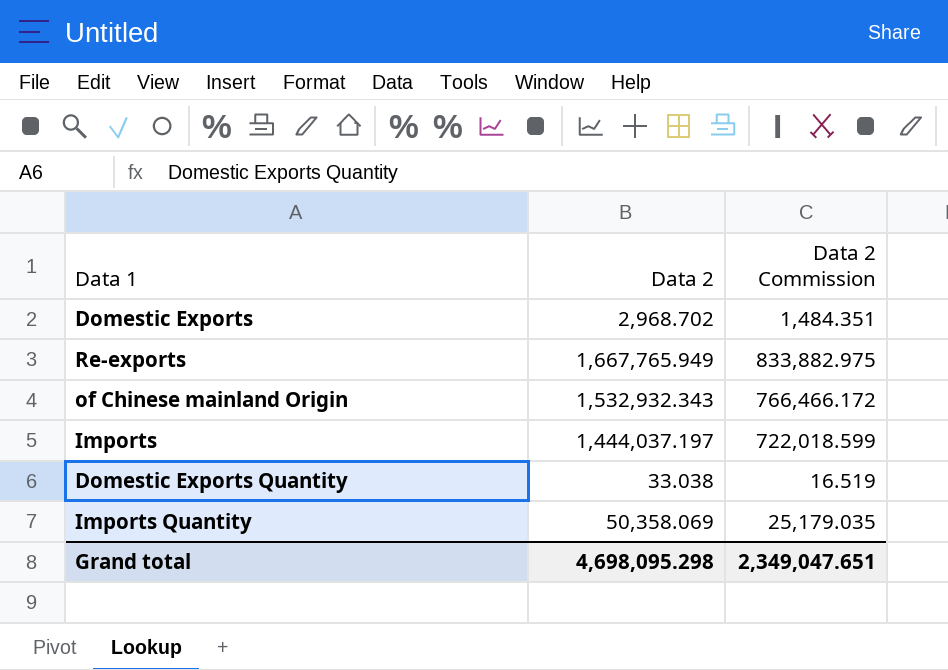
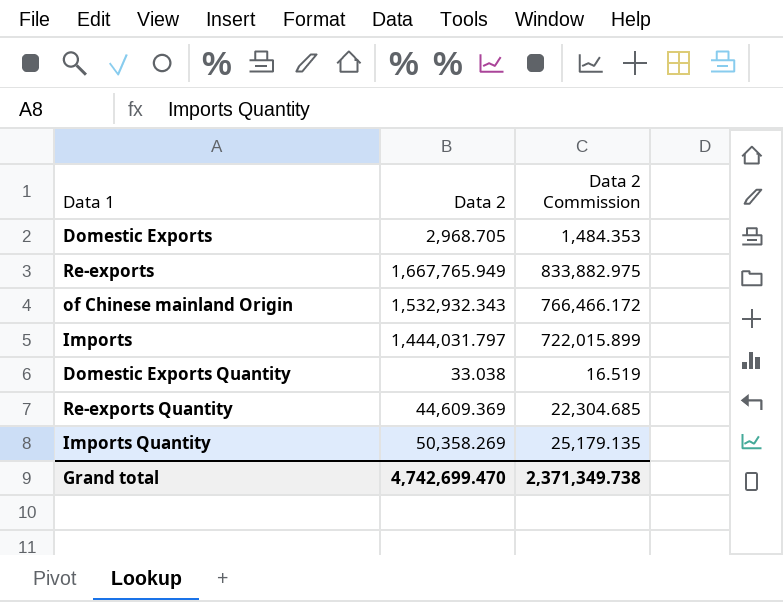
Domestic Exports | Data 2: 2,968.702 -> 2,968.705
Domestic Exports | Data 2 Commission: 1,484.351 -> 1,484.353
Imports | Data 2: 1,444,037.197 -> 1,444,031.797
Imports | Data 2 Commission: 722,018.599 -> 722,015.899
row Re-exports Quantity: none -> 44,609.369 | 22,304.685
Imports Quantity | Data 2: 50,358.069 -> 50,358.269
Imports Quantity | Data 2 Commission: 25,179.035 -> 25,179.135
Grand total | Data 2: 4,698,095.298 -> 4,742,699.470
Grand total | Data 2 Commission: 2,349,047.651 -> 2,371,349.738

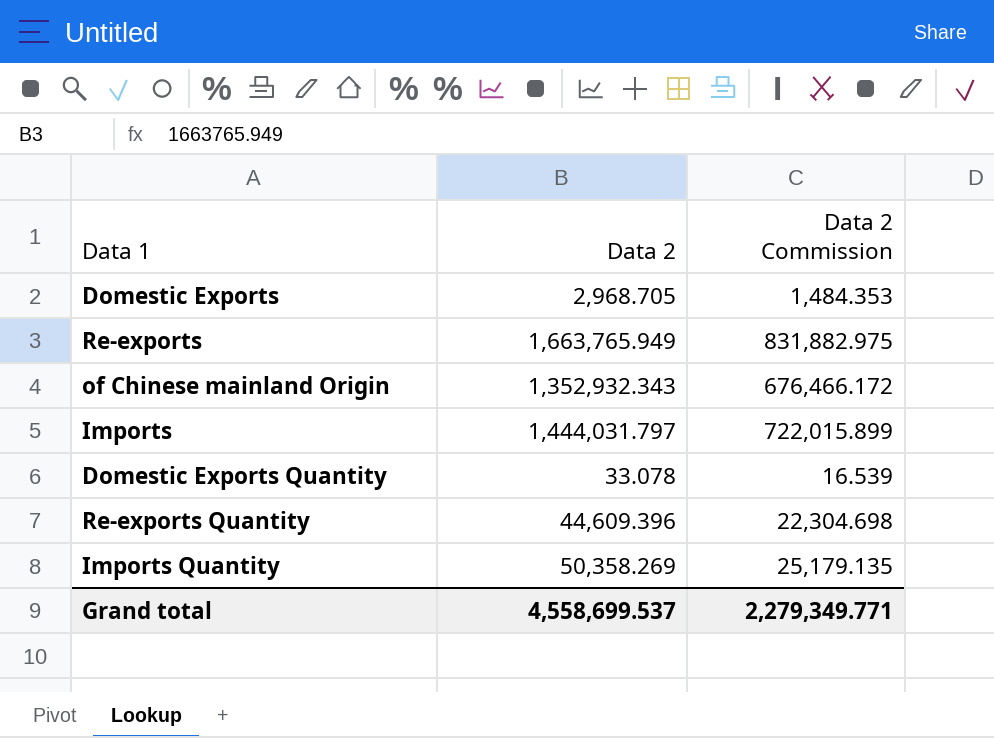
Re-exports | Data 2: 1,667,765.949 -> 1,663,765.949
Re-exports | Data 2 Commission: 833,882.975 -> 831,882.975
of Chinese mainland Origin | Data 2: 1,532,932.343 -> 1,352,932.343
of Chinese mainland Origin | Data 2 Commission: 766,466.172 -> 676,466.172
Domestic Exports Quantity | Data 2: 33.038 -> 33.078
Domestic Exports Quantity | Data 2 Commission: 16.519 -> 16.539
Re-exports Quantity | Data 2: 44,609.369 -> 44,609.396
Re-exports Quantity | Data 2 Commission: 22,304.685 -> 22,304.698
Grand total | Data 2: 4,742,699.470 -> 4,558,699.537
Grand total | Data 2 Commission: 2,371,349.738 -> 2,279,349.771

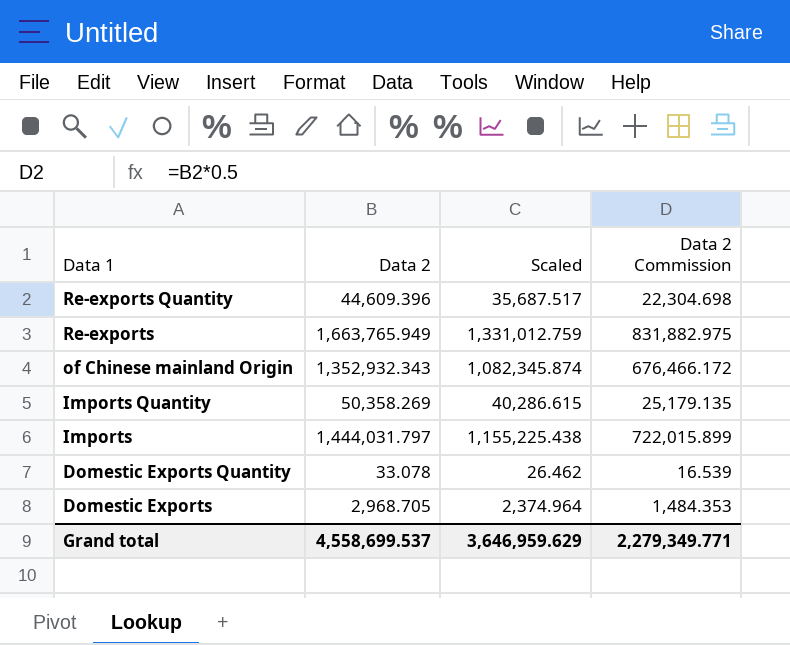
row order: none -> Data 1 descending
column Scaled | formula: none -> [Data 2] * 0.8

